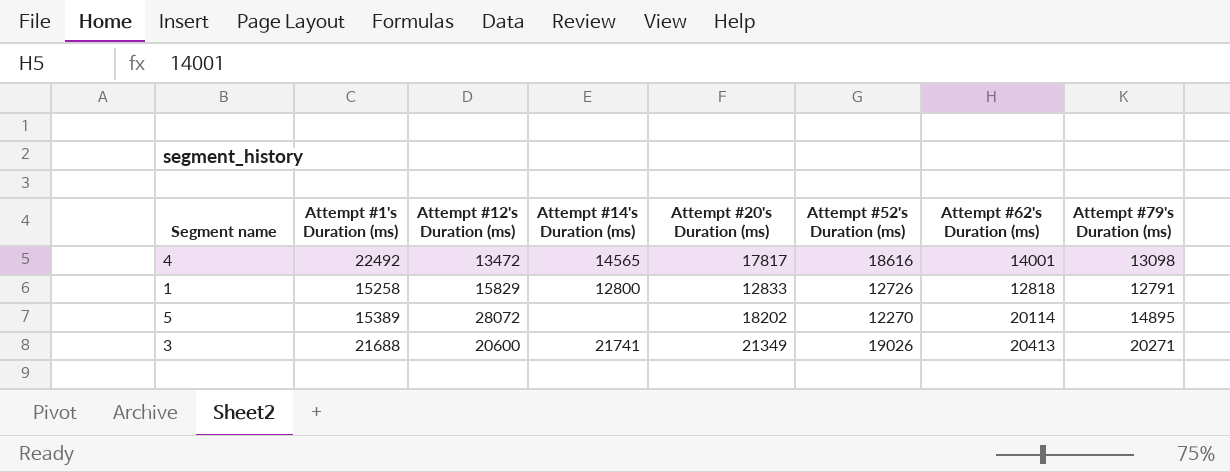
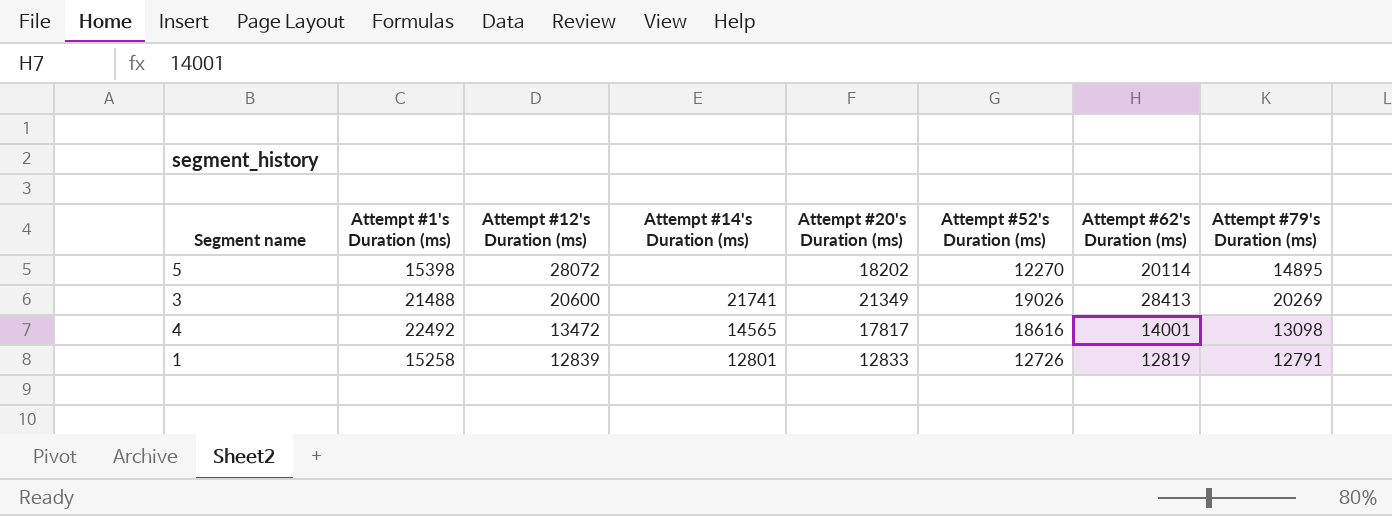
row order: none -> Attempt #12's Duration (ms) descending
5 | Attempt #1's Duration (ms): 15389 -> 15398
3 | Attempt #1's Duration (ms): 21688 -> 21488
3 | Attempt #62's Duration (ms): 20413 -> 28413
3 | Attempt #79's Duration (ms): 20271 -> 20269
1 | Attempt #12's Duration (ms): 15829 -> 12839
1 | Attempt #14's Duration (ms): 12800 -> 12801
1 | Attempt #62's Duration (ms): 12818 -> 12819

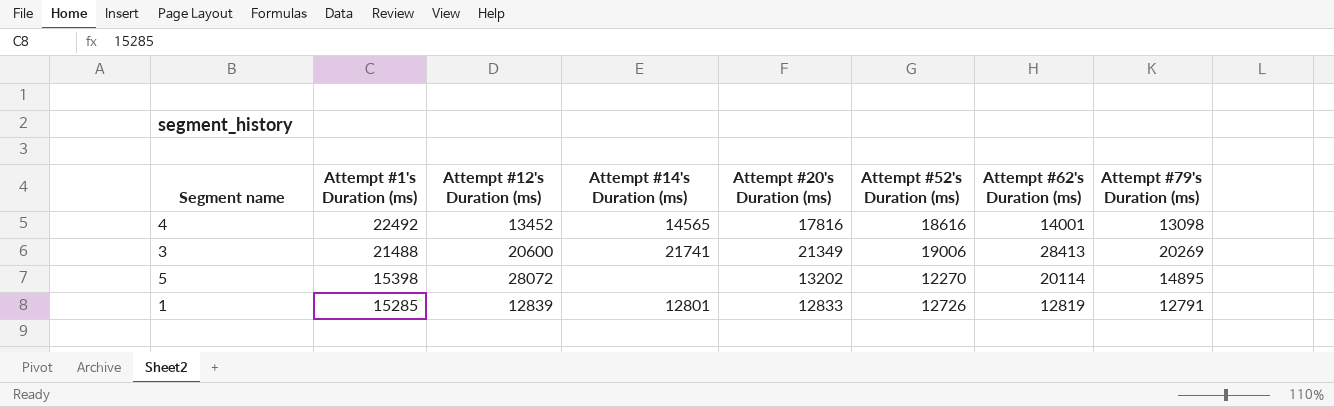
row order: Attempt #12's Duration (ms) descending -> Attempt #1's Duration (ms) descending
4 | Attempt #12's Duration (ms): 13472 -> 13452
4 | Attempt #20's Duration (ms): 17817 -> 17816
3 | Attempt #52's Duration (ms): 19026 -> 19006
5 | Attempt #20's Duration (ms): 18202 -> 13202
1 | Attempt #1's Duration (ms): 15258 -> 15285

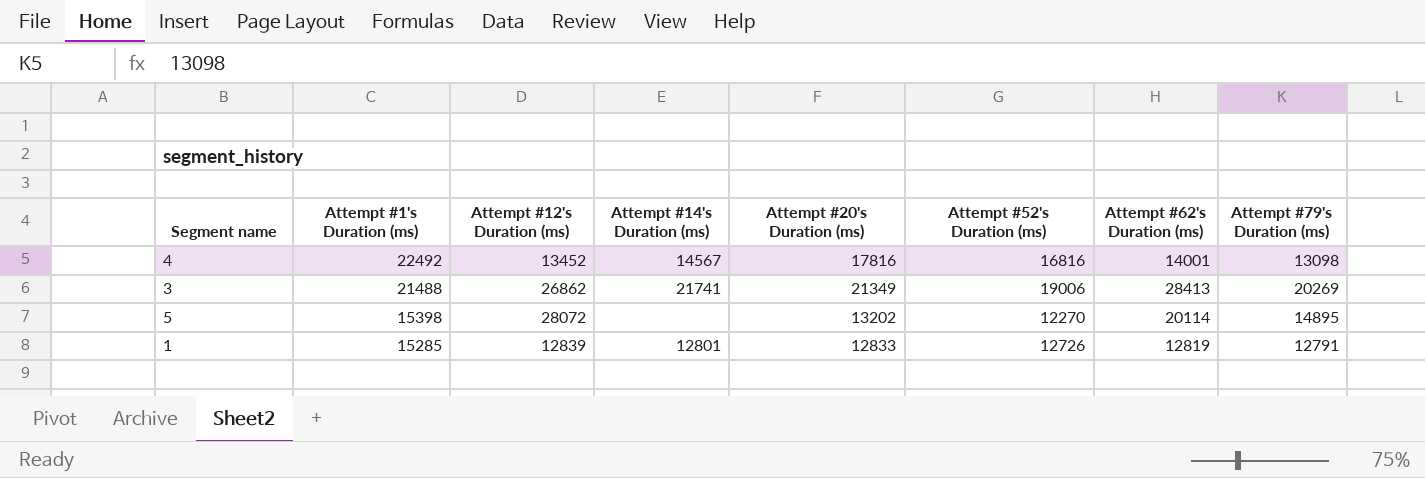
4 | Attempt #14's Duration (ms): 14565 -> 14567
4 | Attempt #52's Duration (ms): 18616 -> 16816
3 | Attempt #12's Duration (ms): 20600 -> 26862

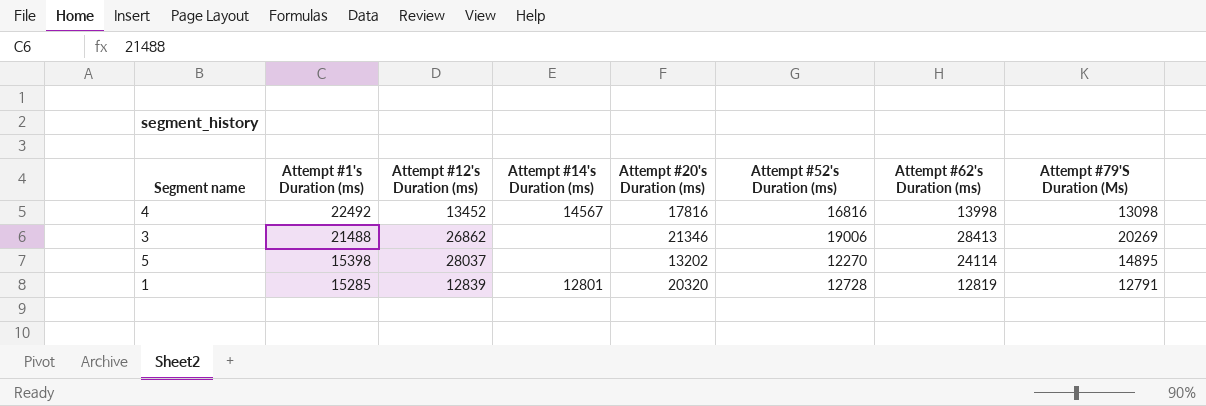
column name: Attempt #79's Duration (ms) -> Attempt #79'S Duration (Ms)
4 | Attempt #62's Duration (ms): 14001 -> 13998
3 | Attempt #14's Duration (ms): 21741 -> none
3 | Attempt #20's Duration (ms): 21349 -> 21346
5 | Attempt #12's Duration (ms): 28072 -> 28037
5 | Attempt #62's Duration (ms): 20114 -> 24114
1 | Attempt #20's Duration (ms): 12833 -> 20320
1 | Attempt #52's Duration (ms): 12726 -> 12728

